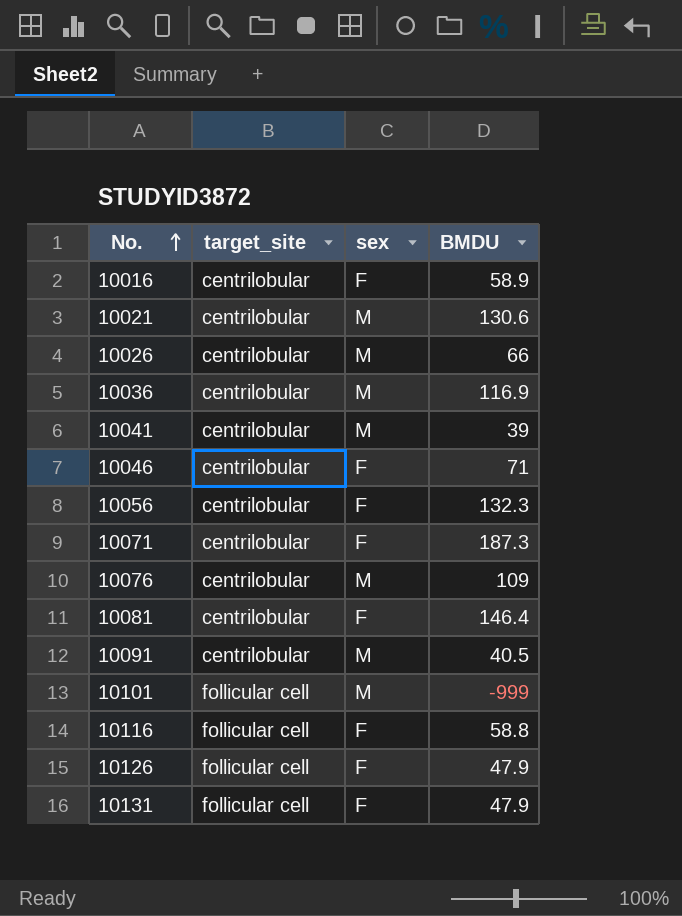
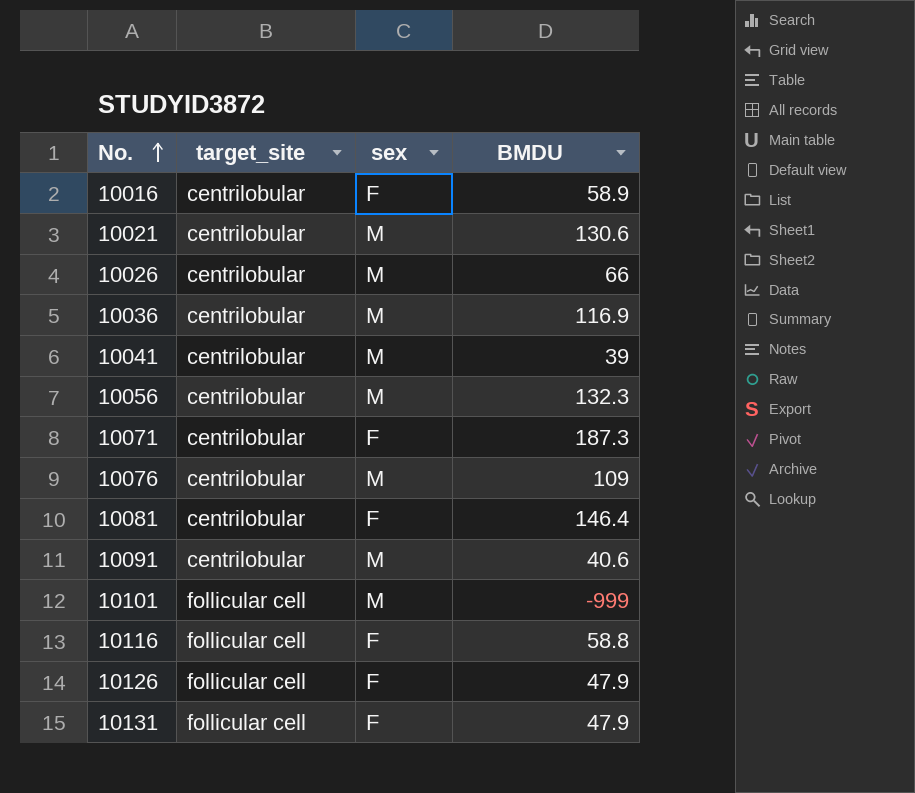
row 10046: centrilobular | F | 71 -> none
10056 | sex: F -> M
10091 | BMDU: 40.5 -> 40.6

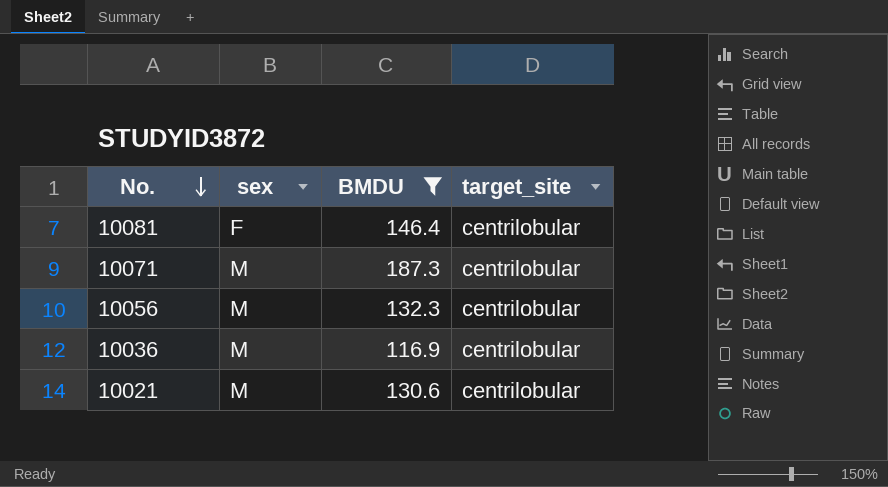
filter: none -> BMDU >= 116.9
row order: No. ascending -> No. descending
column target_site | position: 2 -> 4
10071 | sex: F -> M

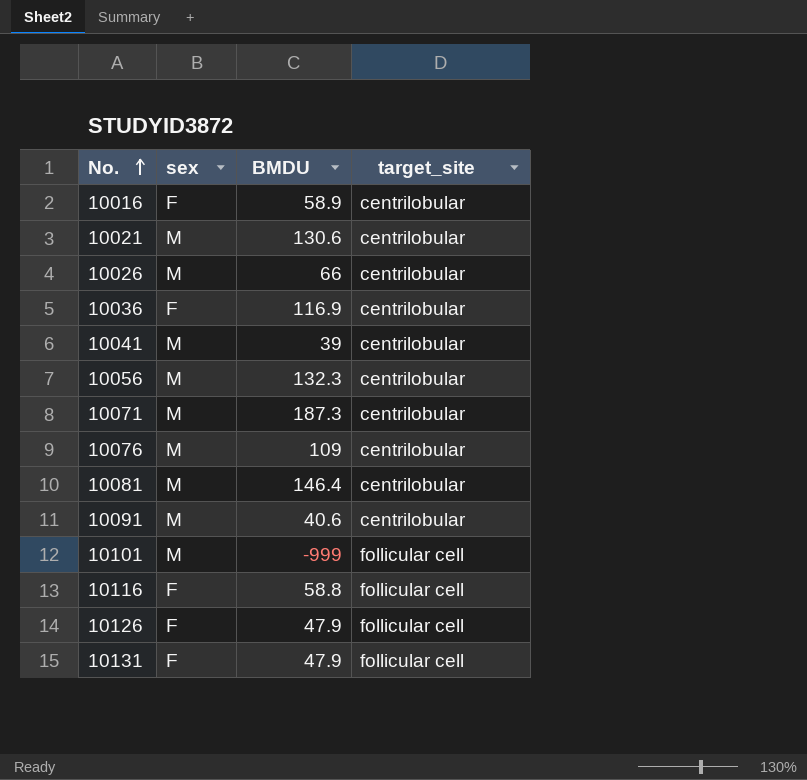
filter: BMDU >= 116.9 -> none
row order: No. descending -> No. ascending
10036 | sex: M -> F
10081 | sex: F -> M

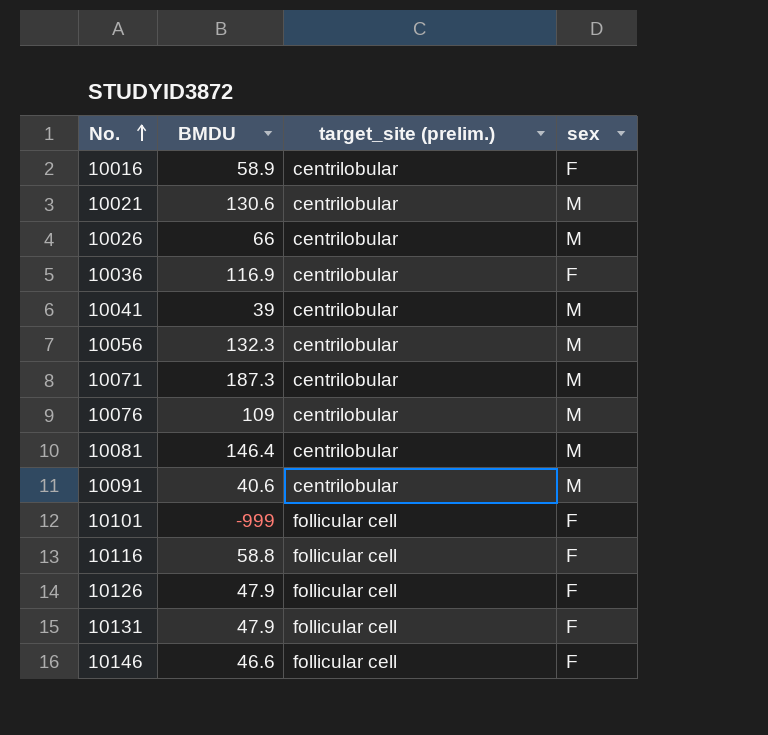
column name: target_site -> target_site (prelim.)
column sex | position: 2 -> 4
10101 | sex: M -> F
row 10146: none -> 46.6 | follicular cell | F

